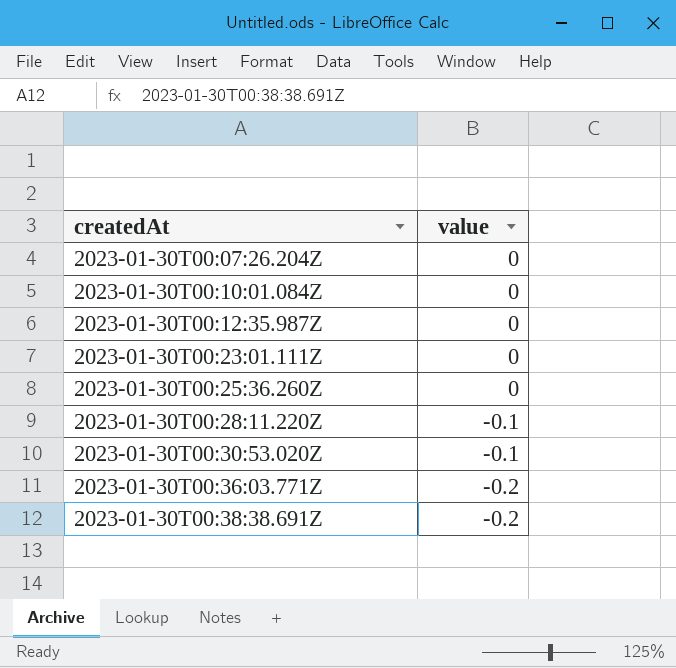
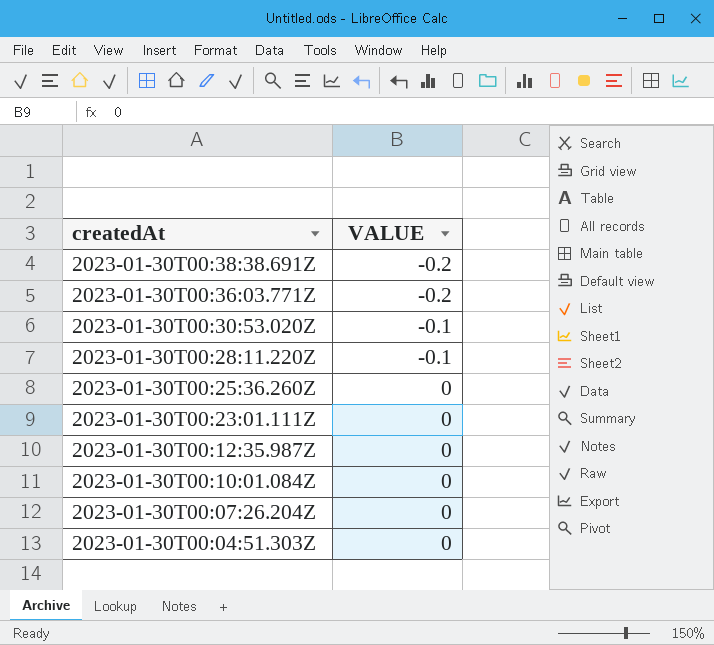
row order: createdAt ascending -> createdAt descending
column name: value -> VALUE
row 2023-01-30T00:04:51.303Z: none -> 0

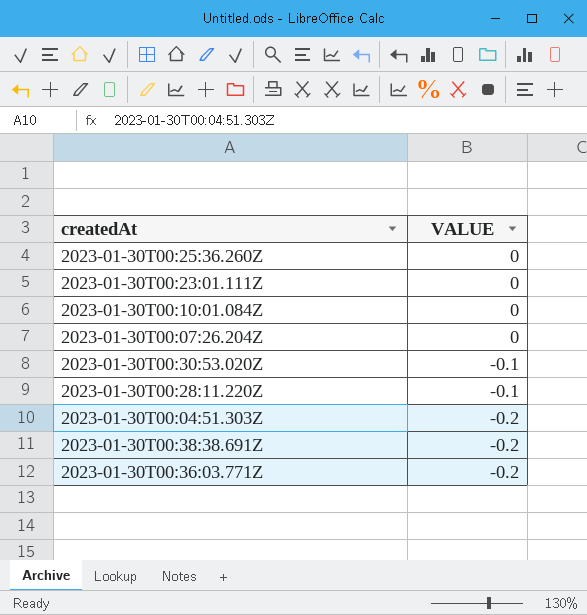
row order: createdAt descending -> VALUE descending
row 2023-01-30T00:12:35.987Z: 0 -> none
2023-01-30T00:04:51.303Z | VALUE: 0 -> -0.2

